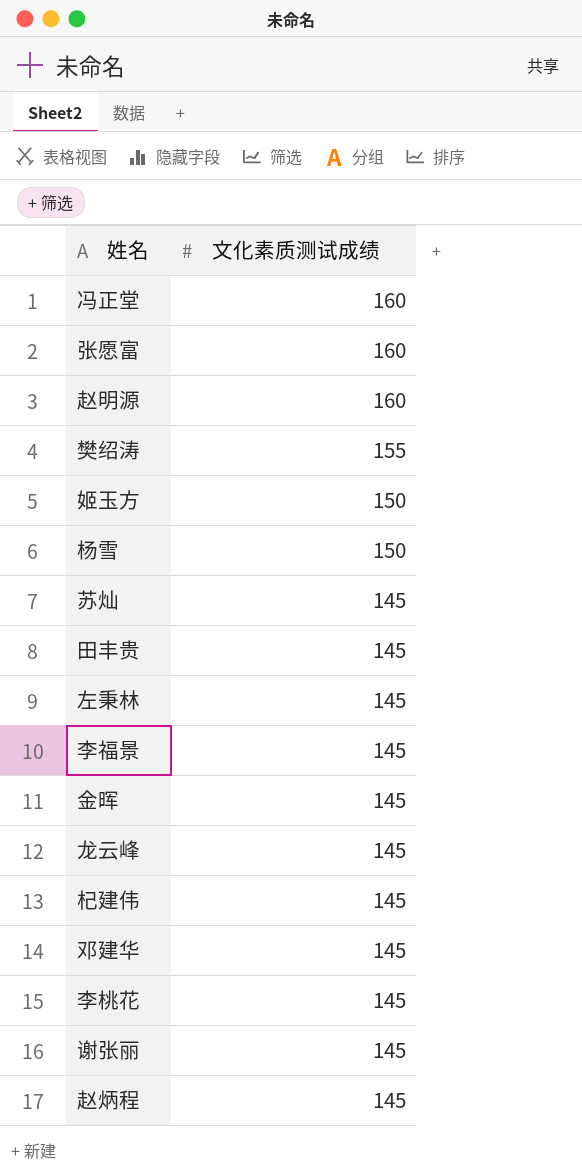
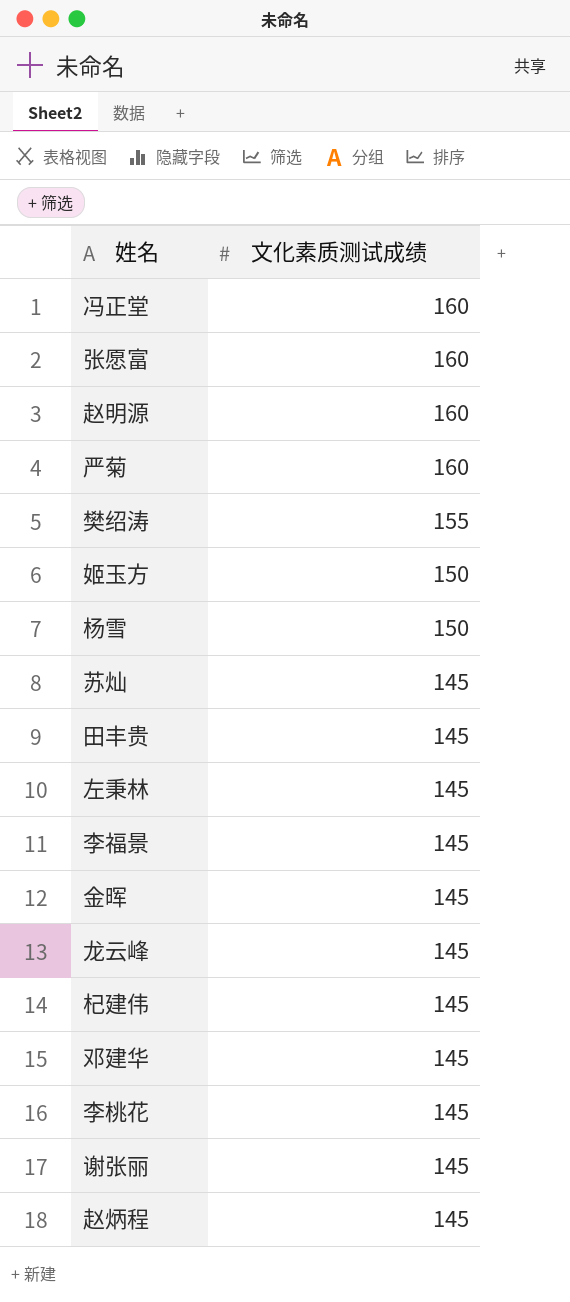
row 严菊: none -> 160

